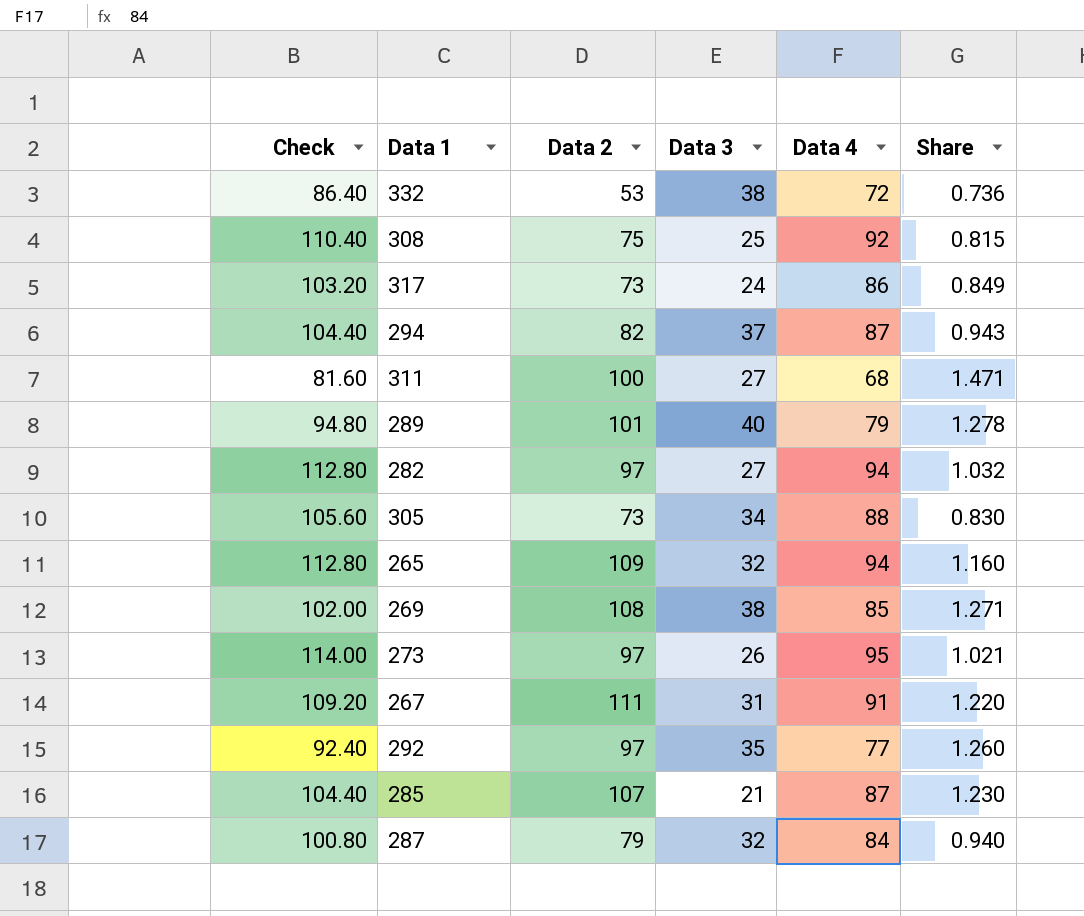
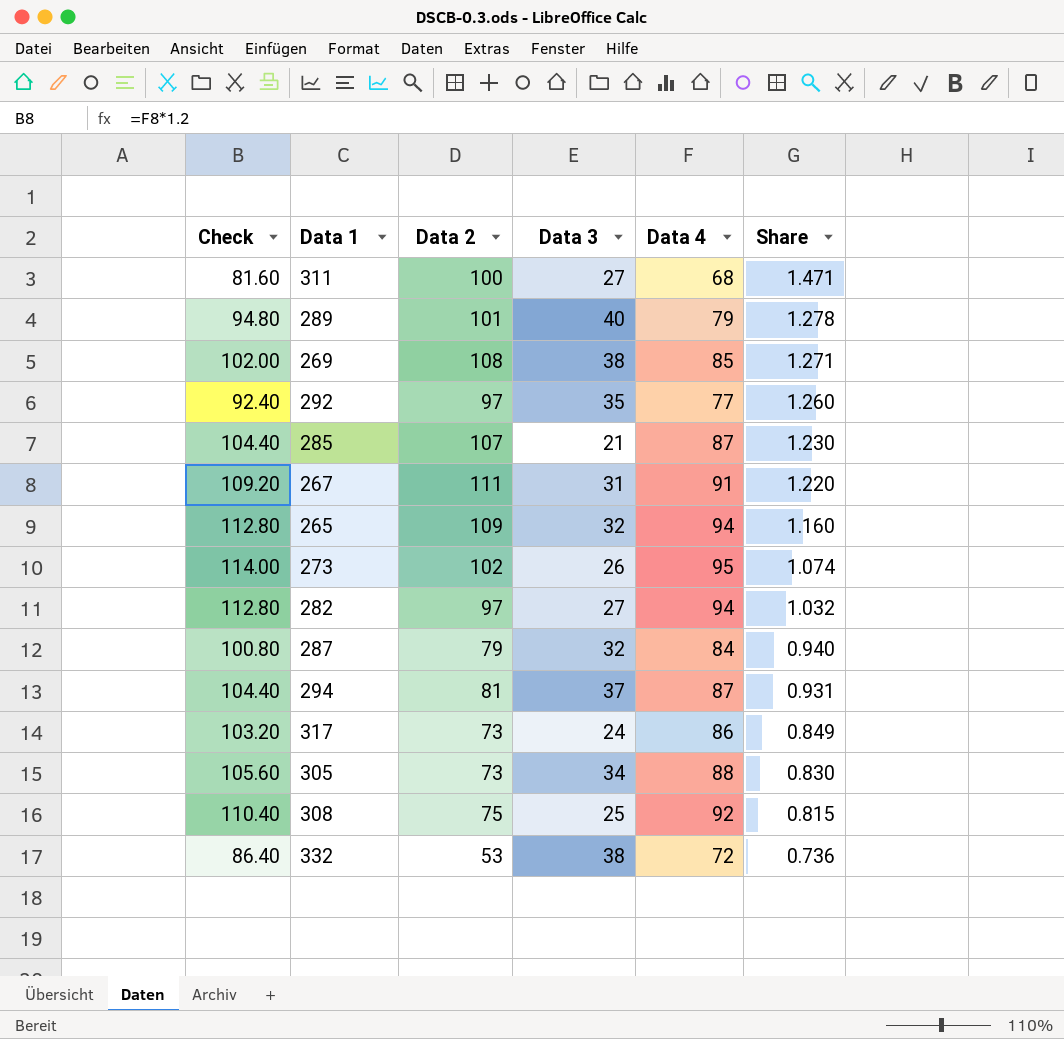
row order: none -> Share descending
273 | Data 2: 97 -> 102
273 | Share: 1.021 -> 1.074
294 | Data 2: 82 -> 81
294 | Share: 0.943 -> 0.931

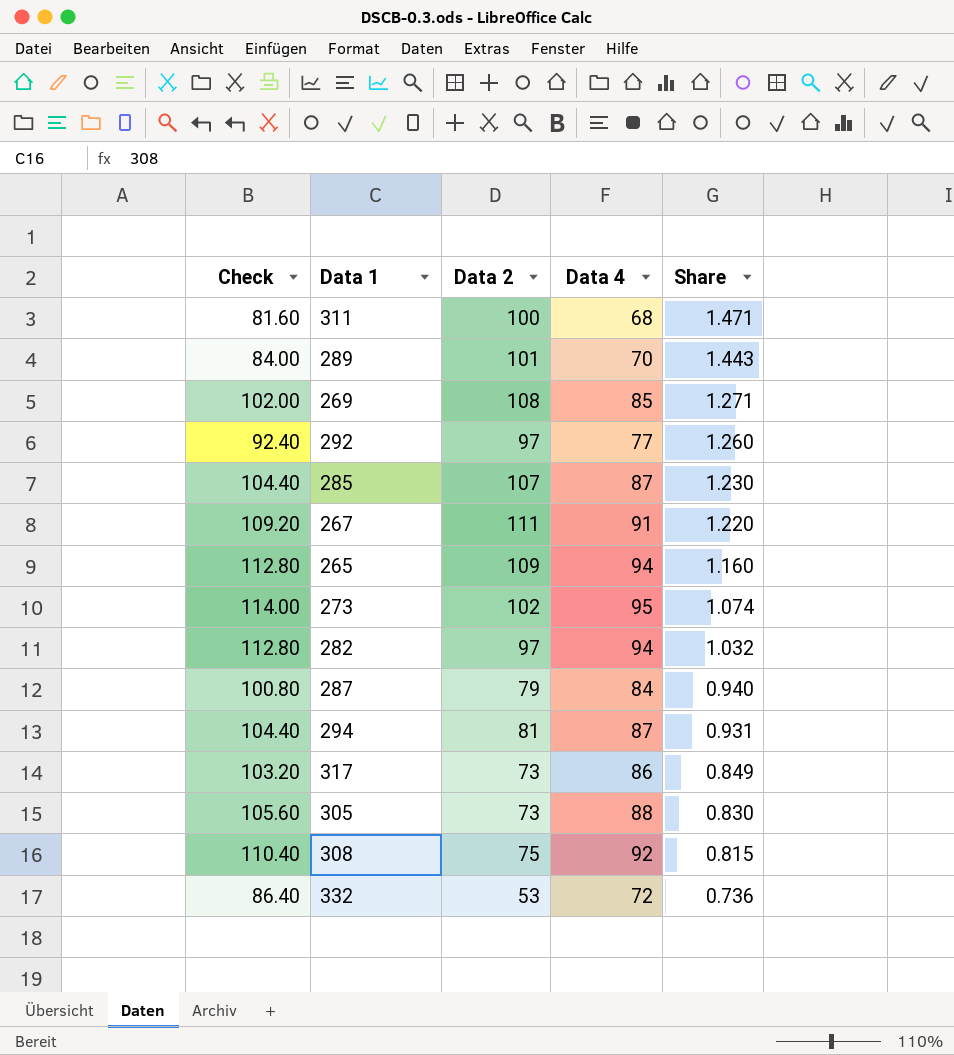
column Data 3 | position: 4 -> none
289 | Check: 94.80 -> 84.00
289 | Data 4: 79 -> 70
289 | Share: 1.278 -> 1.443

